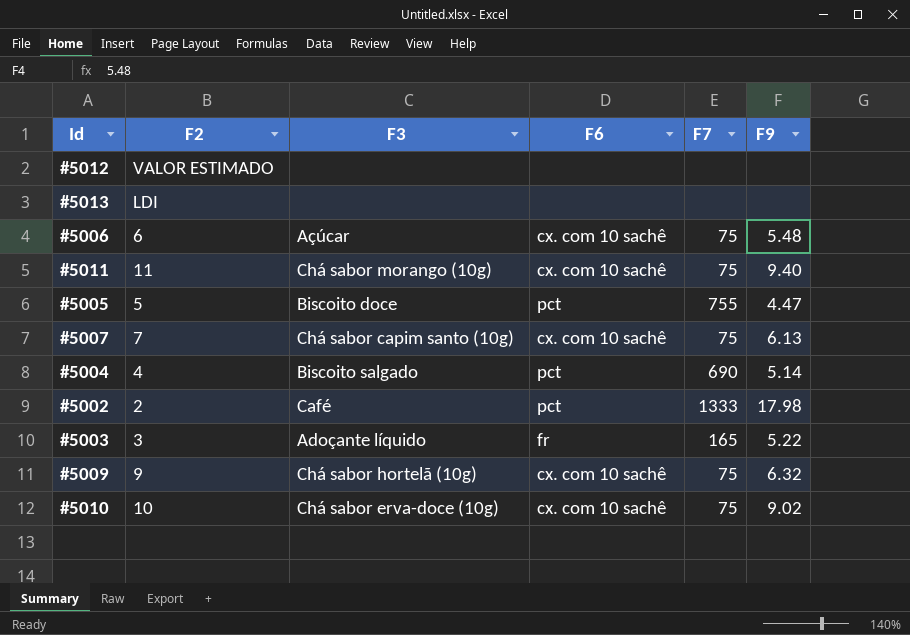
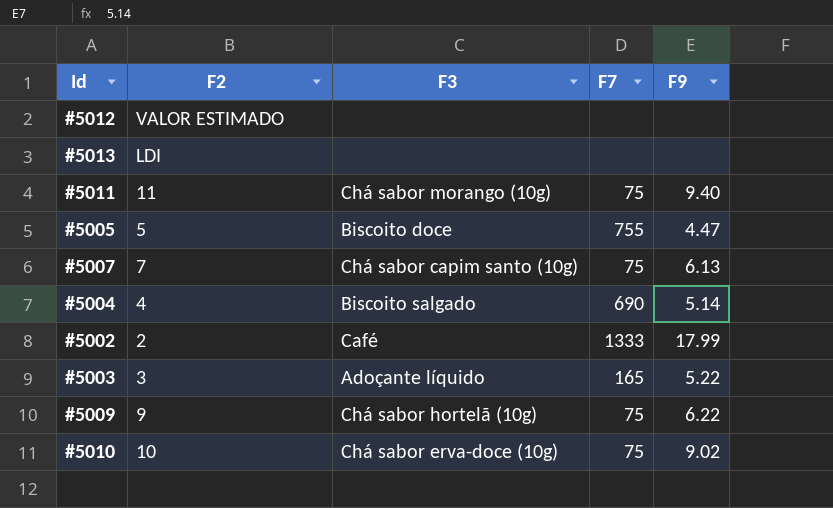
column F6 | position: 4 -> none
row #5006: 6 | Açúcar | cx. com 10 sachê | 75 | 5.48 -> none
#5002 | F9: 17.98 -> 17.99
#5009 | F9: 6.32 -> 6.22

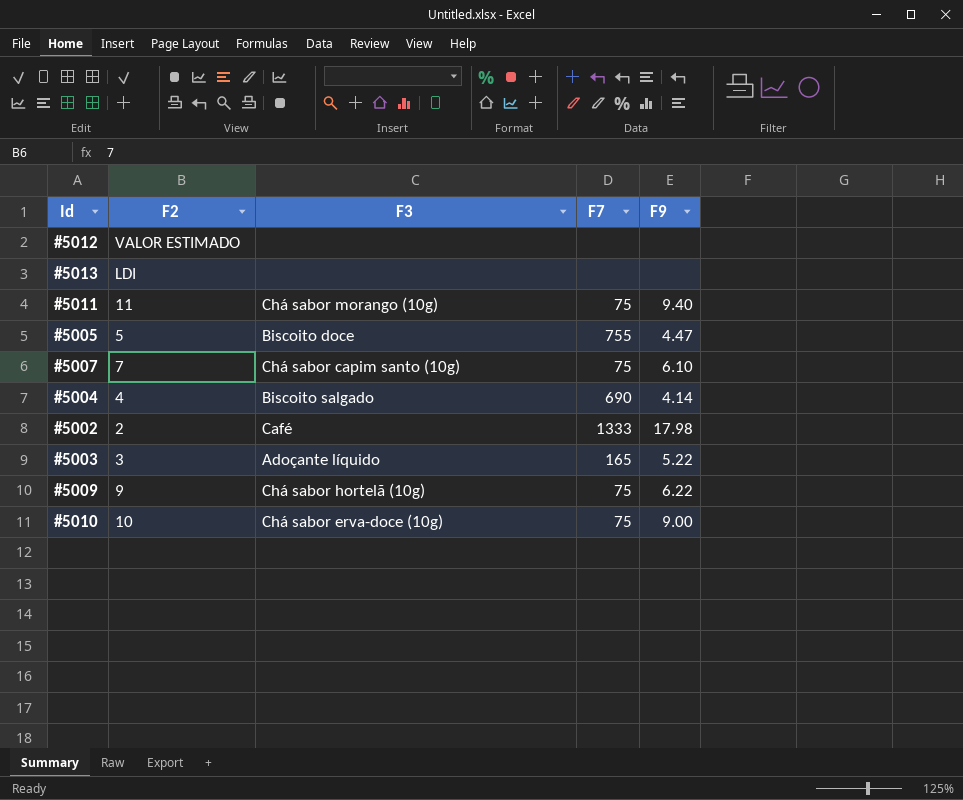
#5007 | F9: 6.13 -> 6.10
#5004 | F9: 5.14 -> 4.14
#5002 | F9: 17.99 -> 17.98
#5010 | F9: 9.02 -> 9.00

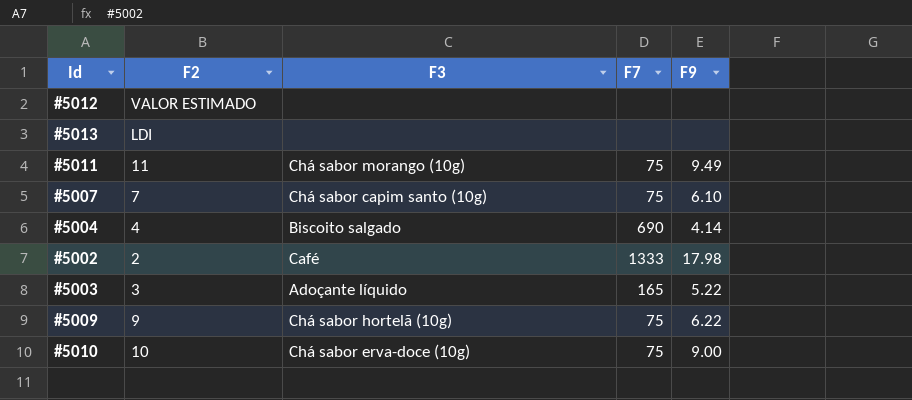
row #5005: 5 | Biscoito doce | 755 | 4.47 -> none
#5011 | F9: 9.40 -> 9.49

